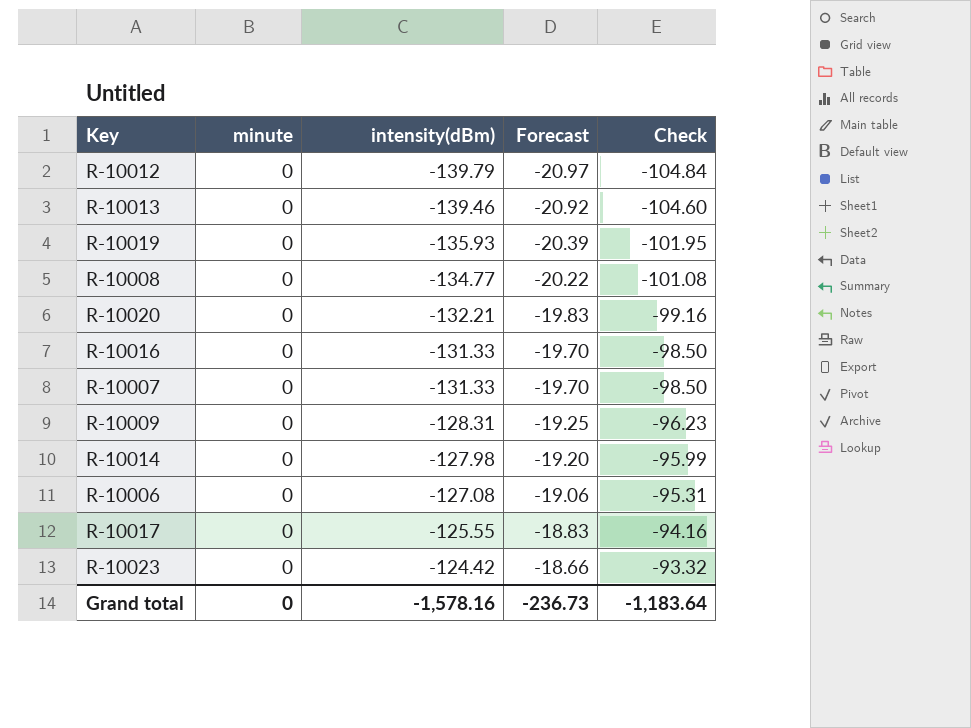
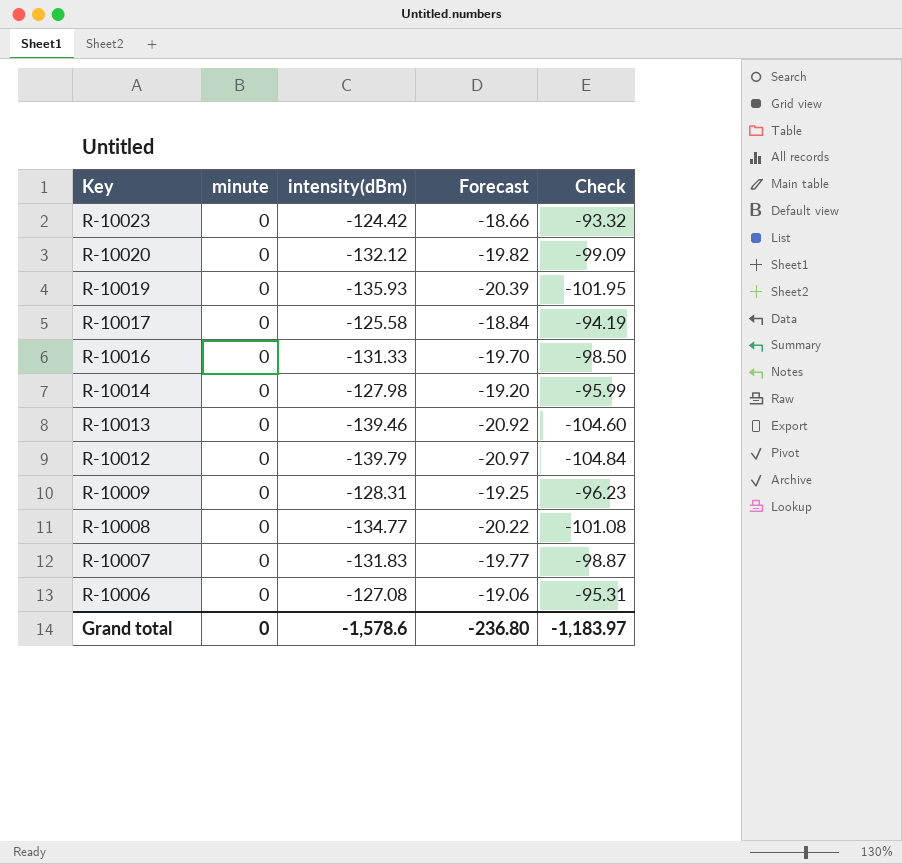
row order: intensity(dBm) ascending -> Key descending
R-10020 | intensity(dBm): -132.21 -> -132.12
R-10020 | Forecast: -19.83 -> -19.82
R-10020 | Check: -99.16 -> -99.09
R-10017 | intensity(dBm): -125.55 -> -125.58
R-10017 | Forecast: -18.83 -> -18.84
R-10017 | Check: -94.16 -> -94.19
R-10007 | intensity(dBm): -131.33 -> -131.83
R-10007 | Forecast: -19.70 -> -19.77
R-10007 | Check: -98.50 -> -98.87
Grand total | intensity(dBm): -1,578.16 -> -1,578.6
Grand total | Forecast: -236.73 -> -236.80
Grand total | Check: -1,183.64 -> -1,183.97

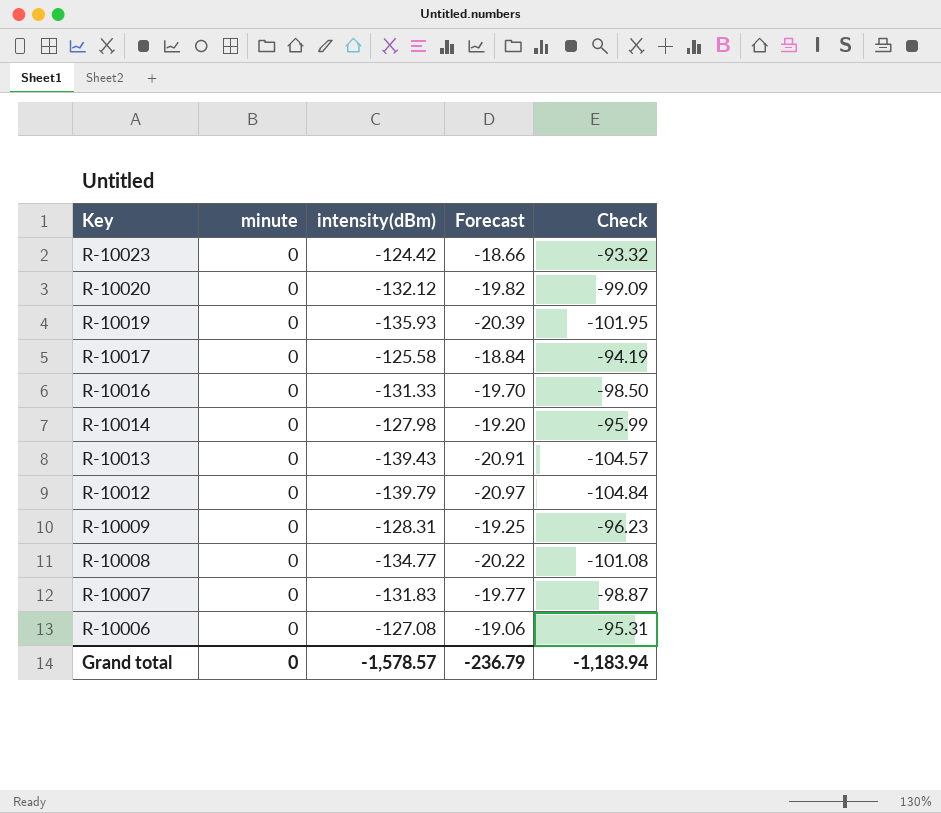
R-10013 | intensity(dBm): -139.46 -> -139.43
R-10013 | Forecast: -20.92 -> -20.91
R-10013 | Check: -104.60 -> -104.57
Grand total | intensity(dBm): -1,578.6 -> -1,578.57
Grand total | Forecast: -236.80 -> -236.79
Grand total | Check: -1,183.97 -> -1,183.94

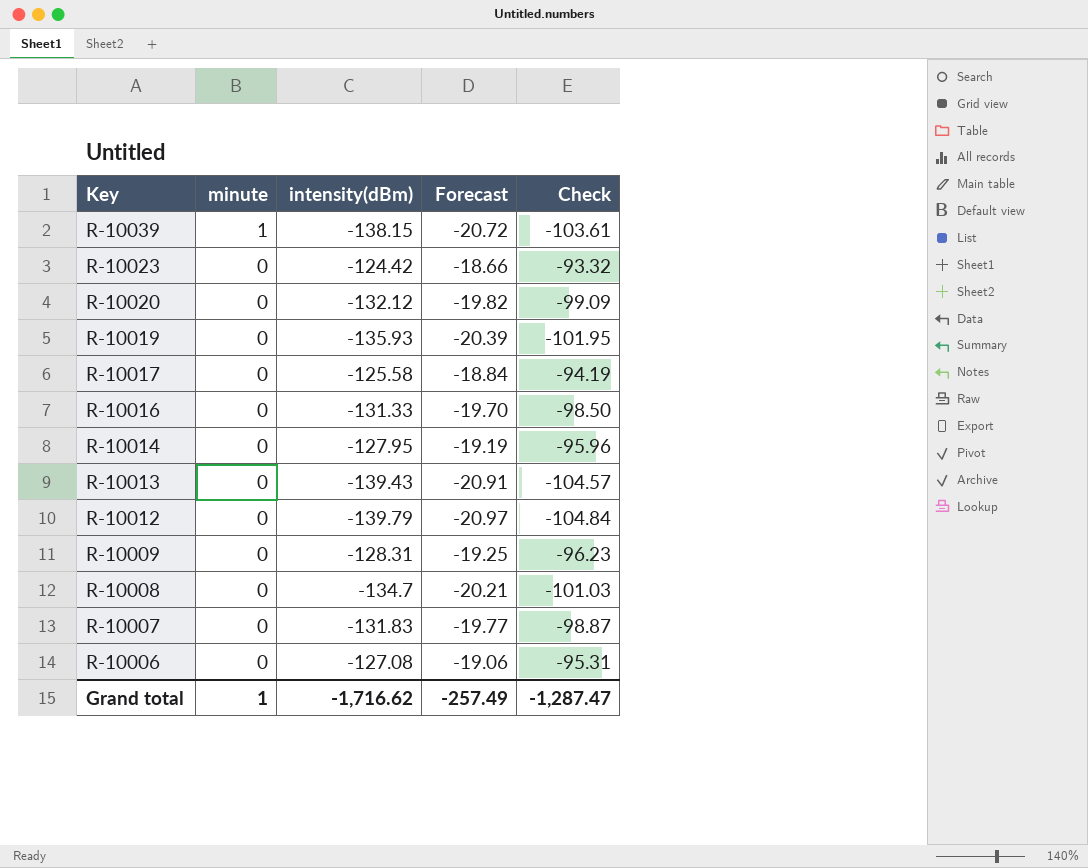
row R-10039: none -> 1 | -138.15 | -20.72 | -103.61
R-10014 | intensity(dBm): -127.98 -> -127.95
R-10014 | Forecast: -19.20 -> -19.19
R-10014 | Check: -95.99 -> -95.96
R-10008 | intensity(dBm): -134.77 -> -134.7
R-10008 | Forecast: -20.22 -> -20.21
R-10008 | Check: -101.08 -> -101.03
Grand total | minute: 0 -> 1
Grand total | intensity(dBm): -1,578.57 -> -1,716.62
Grand total | Forecast: -236.79 -> -257.49
Grand total | Check: -1,183.94 -> -1,287.47

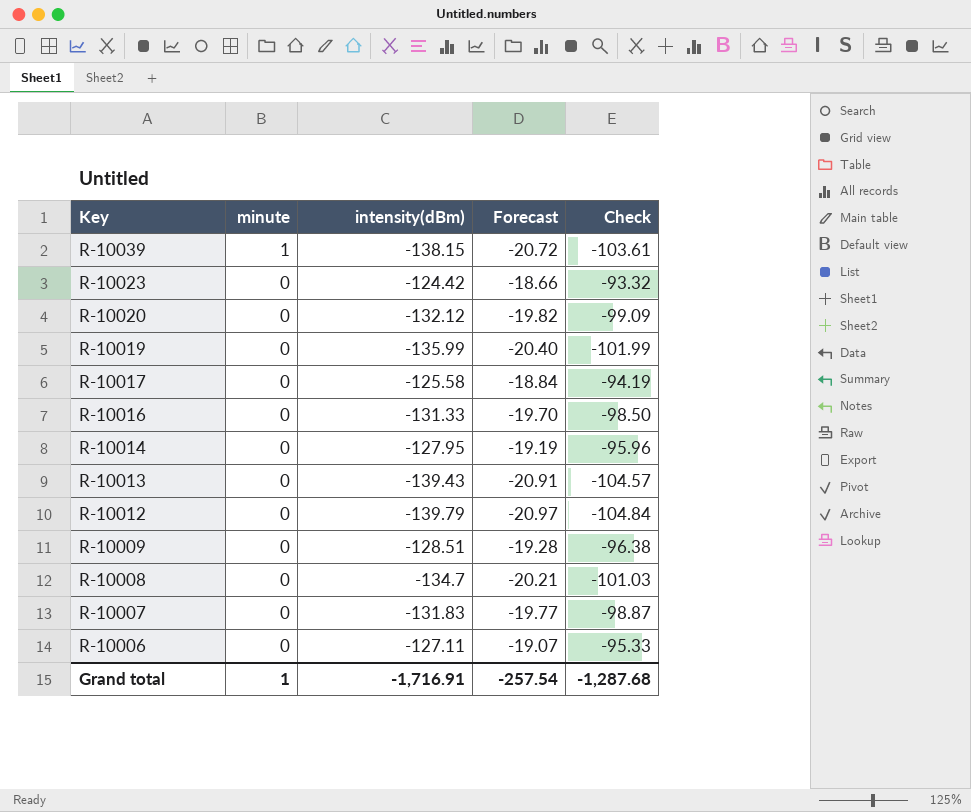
R-10019 | intensity(dBm): -135.93 -> -135.99
R-10019 | Forecast: -20.39 -> -20.40
R-10019 | Check: -101.95 -> -101.99
R-10009 | intensity(dBm): -128.31 -> -128.51
R-10009 | Forecast: -19.25 -> -19.28
R-10009 | Check: -96.23 -> -96.38
R-10006 | intensity(dBm): -127.08 -> -127.11
R-10006 | Forecast: -19.06 -> -19.07
R-10006 | Check: -95.31 -> -95.33
Grand total | intensity(dBm): -1,716.62 -> -1,716.91
Grand total | Forecast: -257.49 -> -257.54
Grand total | Check: -1,287.47 -> -1,287.68

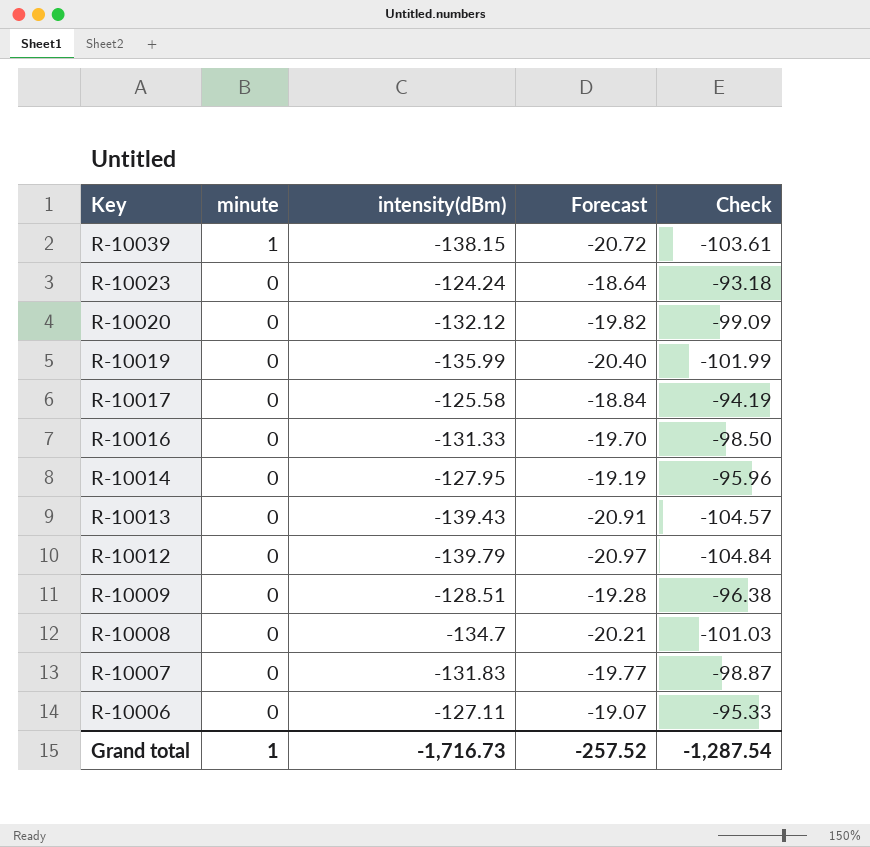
R-10023 | intensity(dBm): -124.42 -> -124.24
R-10023 | Forecast: -18.66 -> -18.64
R-10023 | Check: -93.32 -> -93.18
Grand total | intensity(dBm): -1,716.91 -> -1,716.73
Grand total | Forecast: -257.54 -> -257.52
Grand total | Check: -1,287.68 -> -1,287.54

